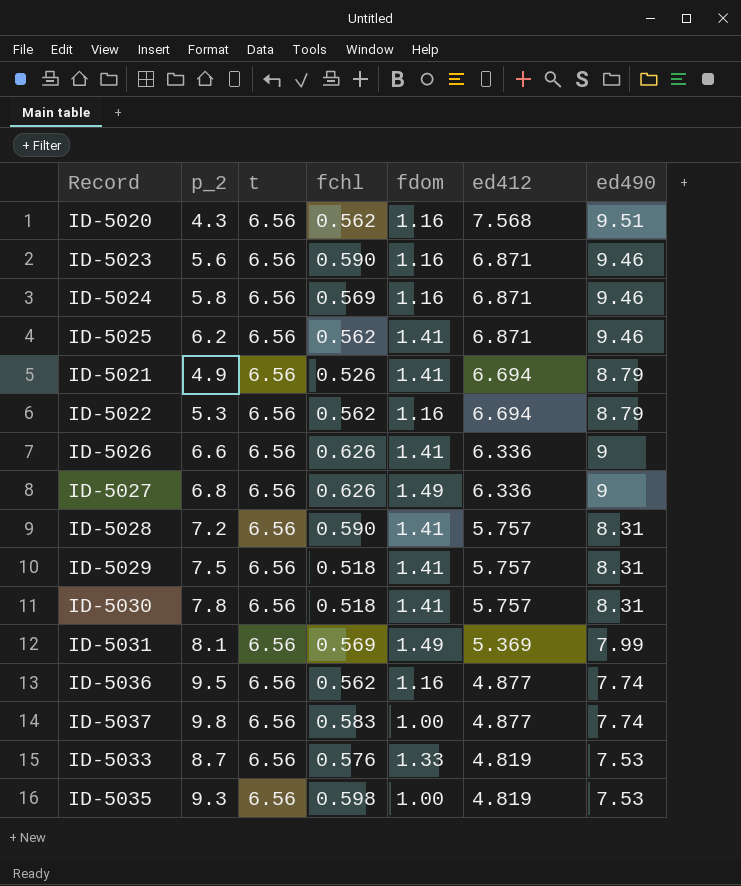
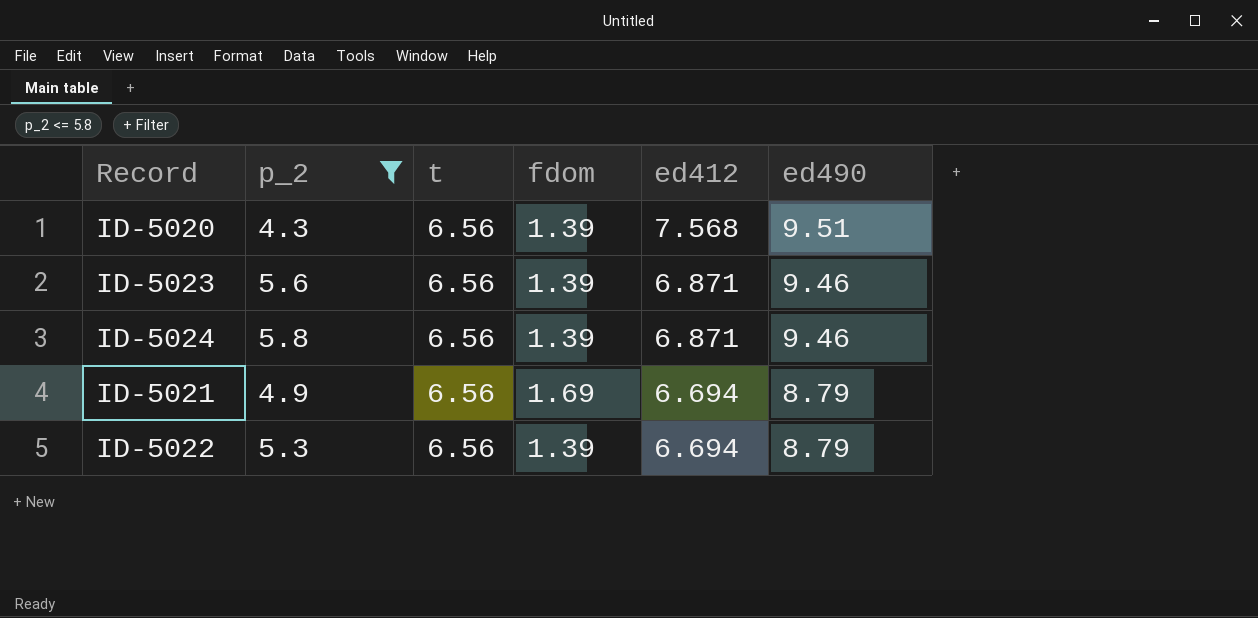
filter: none -> p_2 <= 5.8
column fchl | position: 4 -> none
ID-5020 | fdom: 1.16 -> 1.39
ID-5023 | fdom: 1.16 -> 1.39
ID-5024 | fdom: 1.16 -> 1.39
ID-5021 | fdom: 1.41 -> 1.69
ID-5022 | fdom: 1.16 -> 1.39

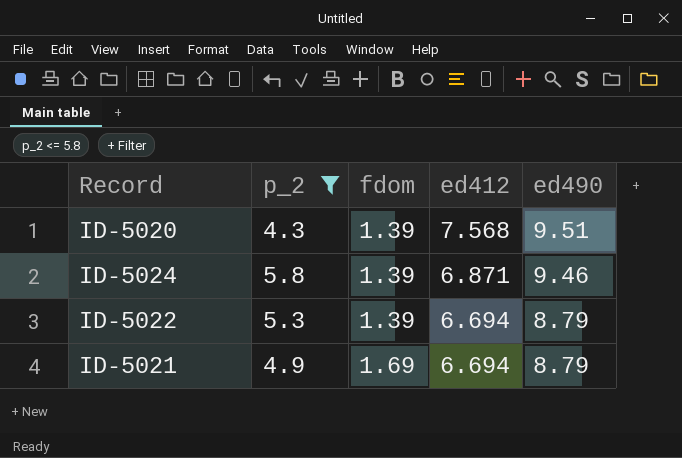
row order: ed412 descending -> fdom ascending
column t | position: 3 -> none
row ID-5023: 5.6 | 6.56 | 1.39 | 6.871 | 9.46 -> none

